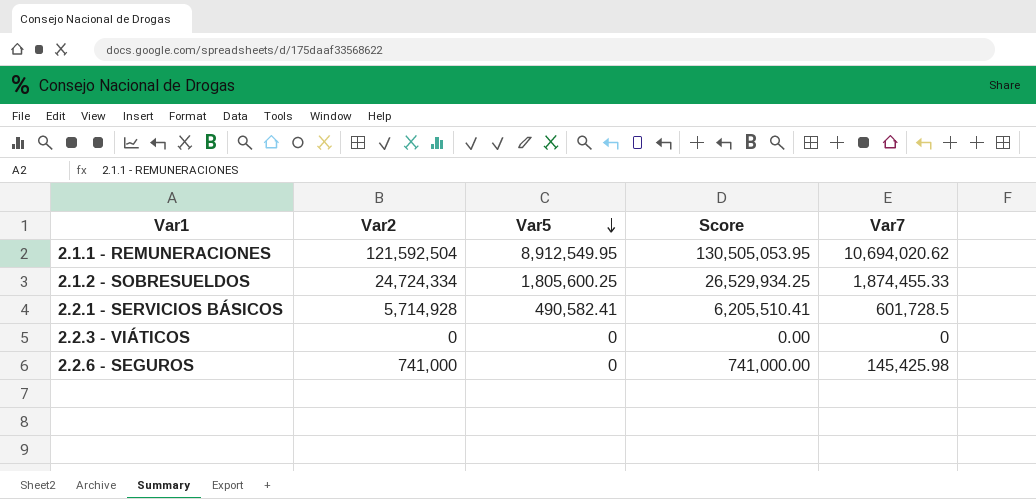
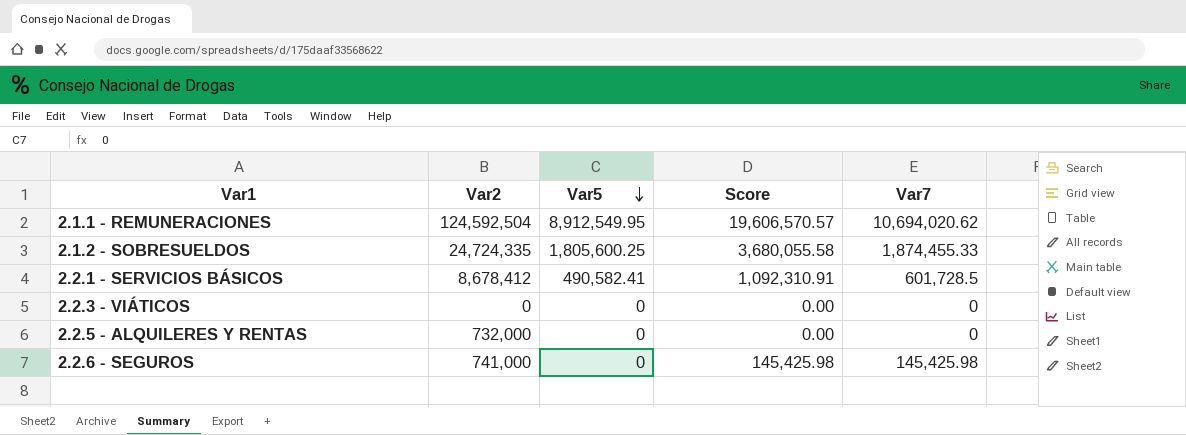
column Score | formula: [Var2] + [Var5] -> [Var5] + [Var7]
2.1.1 - REMUNERACIONES | Var2: 121,592,504 -> 124,592,504
2.1.2 - SOBRESUELDOS | Var2: 24,724,334 -> 24,724,335
2.2.1 - SERVICIOS BÁSICOS | Var2: 5,714,928 -> 8,678,412
row 2.2.5 - ALQUILERES Y RENTAS: none -> 732,000 | 0 | 0.00 | 0

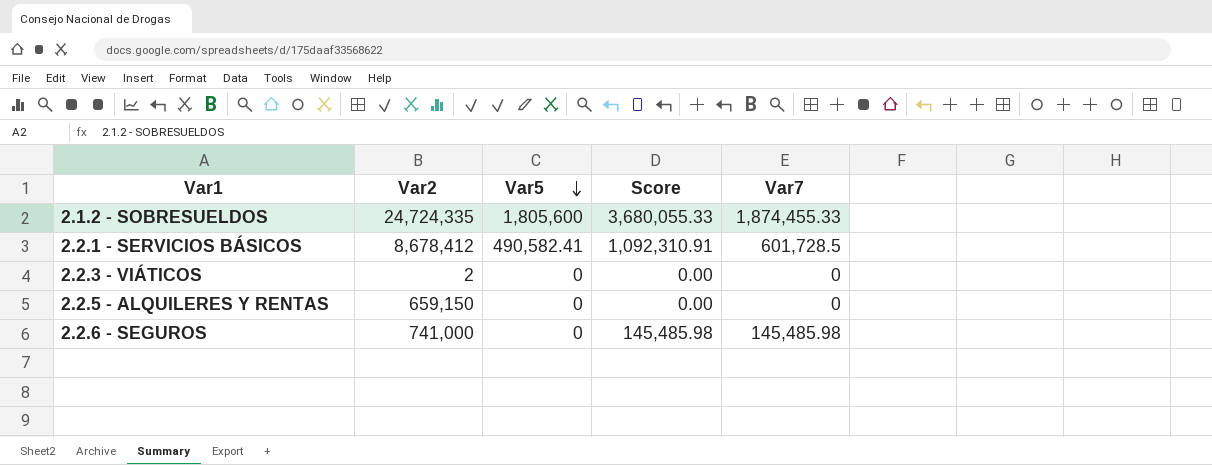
row 2.1.1 - REMUNERACIONES: 124,592,504 | 8,912,549.95 | 19,606,570.57 | 10,694,020.62 -> none
2.1.2 - SOBRESUELDOS | Var5: 1,805,600.25 -> 1,805,600
2.1.2 - SOBRESUELDOS | Score: 3,680,055.58 -> 3,680,055.33
2.2.3 - VIÁTICOS | Var2: 0 -> 2
2.2.5 - ALQUILERES Y RENTAS | Var2: 732,000 -> 659,150
2.2.6 - SEGUROS | Score: 145,425.98 -> 145,485.98
2.2.6 - SEGUROS | Var7: 145,425.98 -> 145,485.98

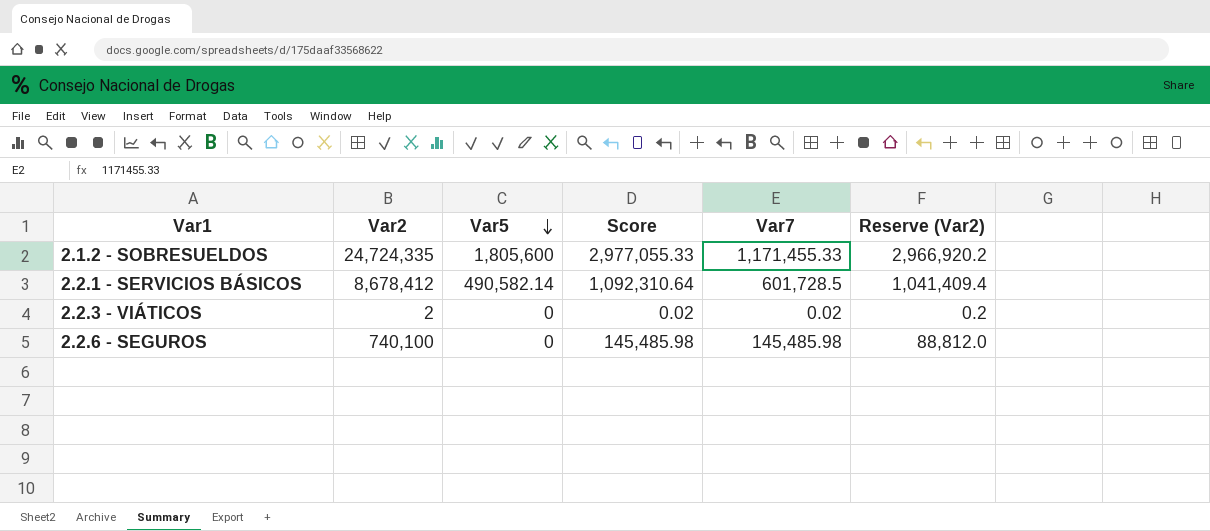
column Reserve (Var2) | formula: none -> [Var2] * 0.12
row 2.2.5 - ALQUILERES Y RENTAS: 659,150 | 0 | 0.00 | 0 -> none
2.1.2 - SOBRESUELDOS | Score: 3,680,055.33 -> 2,977,055.33
2.1.2 - SOBRESUELDOS | Var7: 1,874,455.33 -> 1,171,455.33
2.2.1 - SERVICIOS BÁSICOS | Var5: 490,582.41 -> 490,582.14
2.2.1 - SERVICIOS BÁSICOS | Score: 1,092,310.91 -> 1,092,310.64
2.2.3 - VIÁTICOS | Score: 0.00 -> 0.02
2.2.3 - VIÁTICOS | Var7: 0 -> 0.02
2.2.6 - SEGUROS | Var2: 741,000 -> 740,100

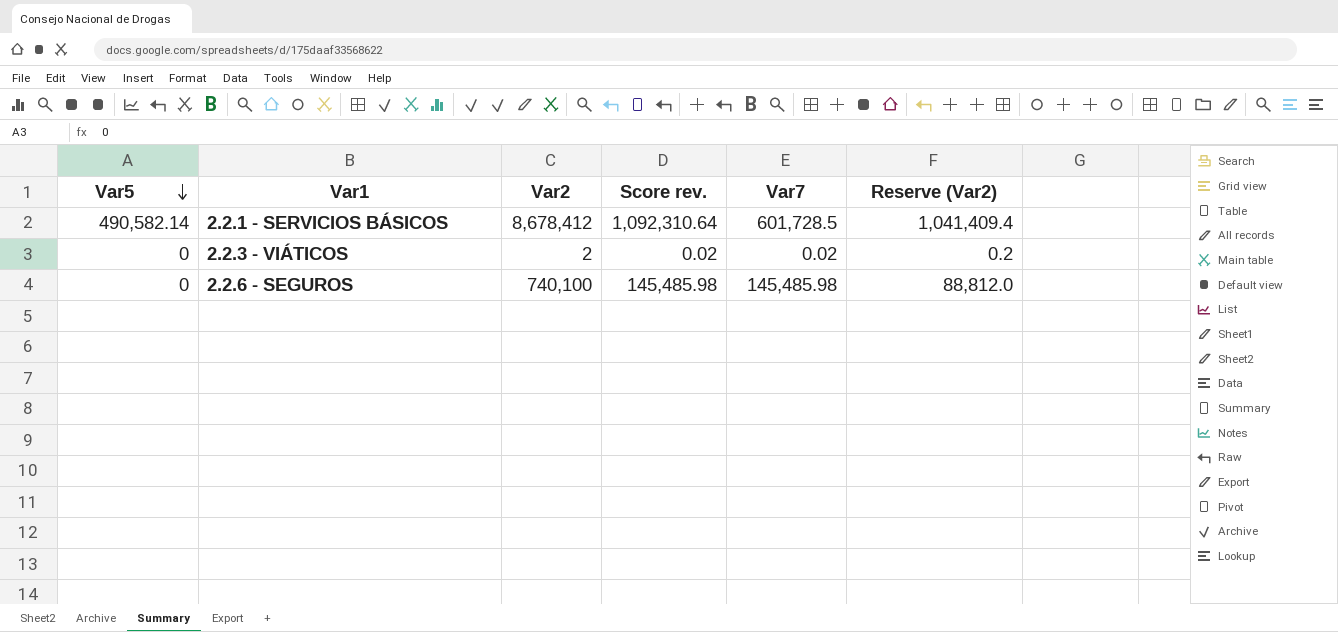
column Var5 | position: 3 -> 1
column name: Score -> Score rev.
row 2.1.2 - SOBRESUELDOS: 24,724,335 | 1,805,600 | 2,977,055.33 | 1,171,455.33 | 2,966,920.2 -> none

